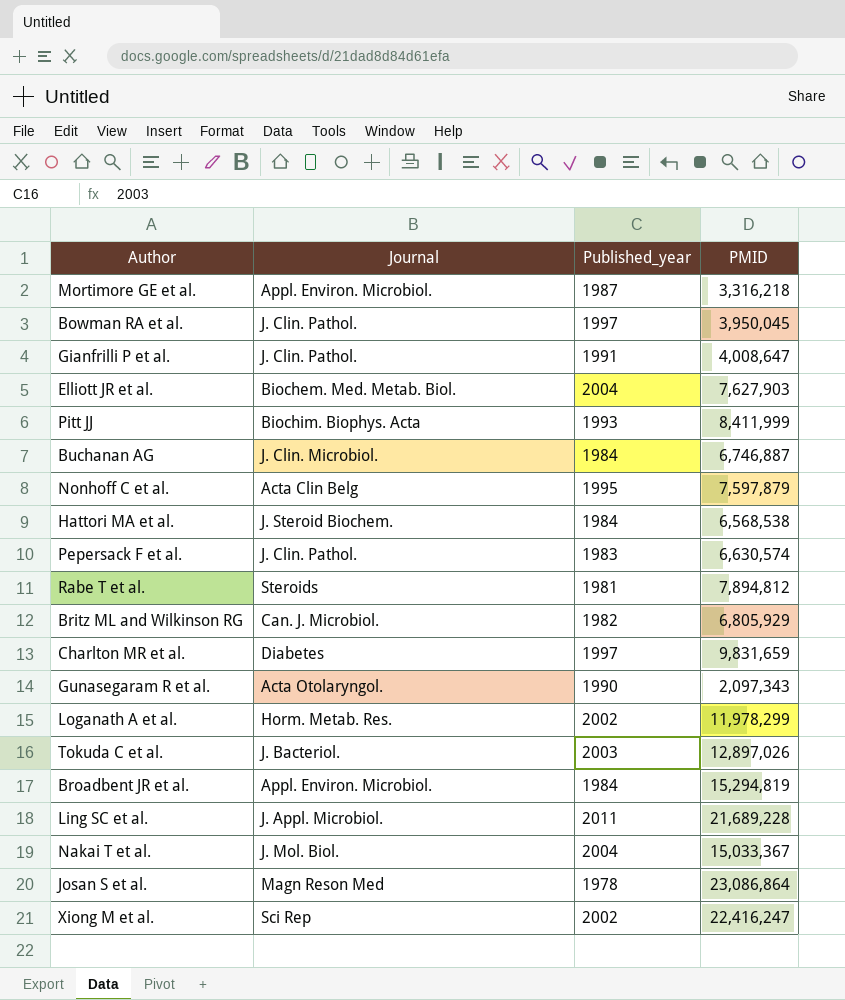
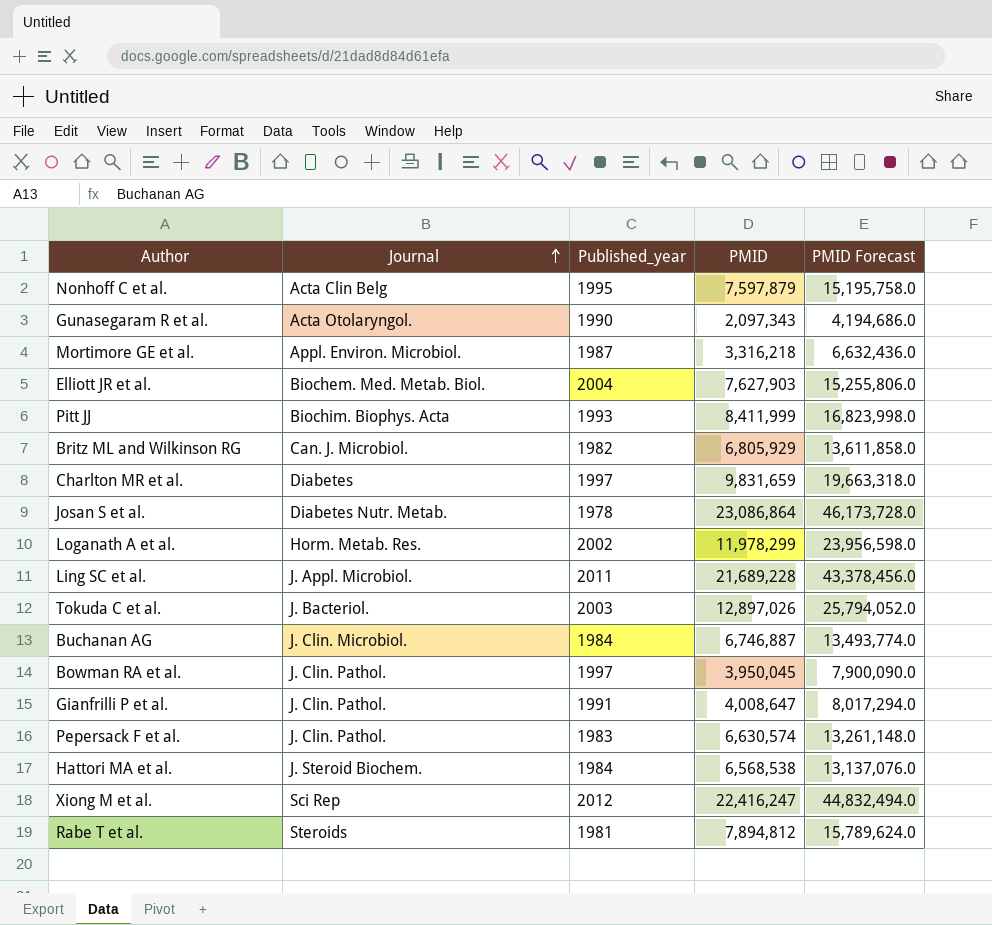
row order: none -> Journal ascending
column PMID Forecast | formula: none -> [PMID] * 2
row Broadbent JR et al.: Appl. Environ. Microbiol. | 1984 | 15,294,819 -> none
row Nakai T et al.: J. Mol. Biol. | 2004 | 15,033,367 -> none
Josan S et al. | Journal: Magn Reson Med -> Diabetes Nutr. Metab.
Xiong M et al. | Published_year: 2002 -> 2012

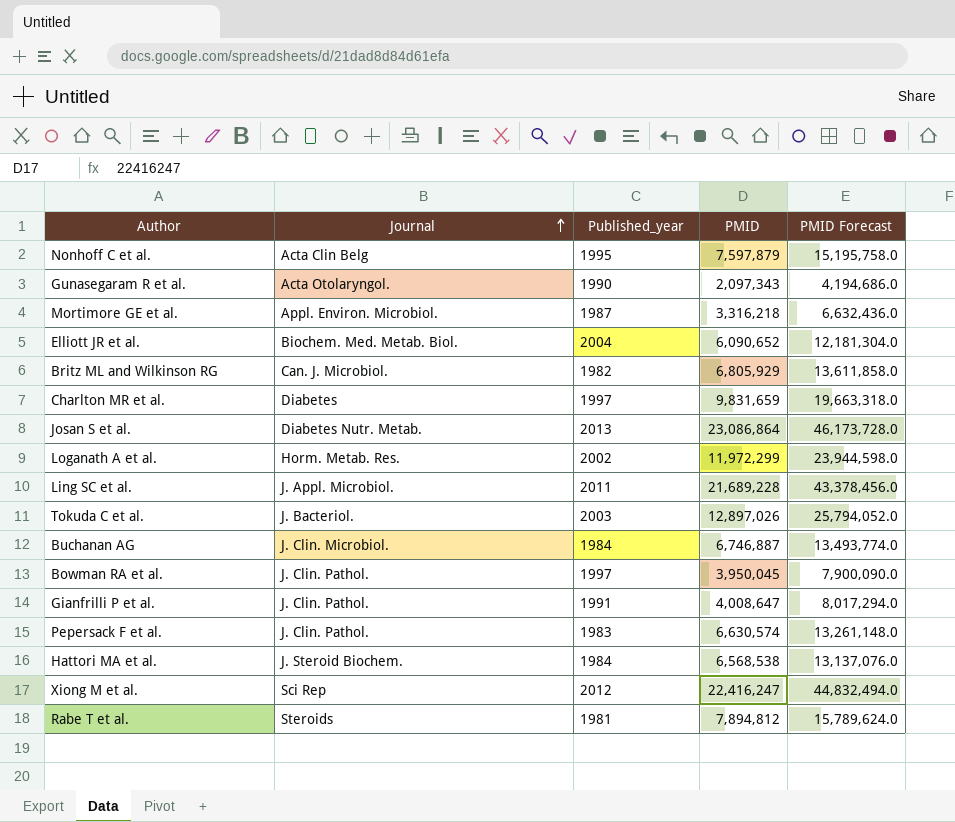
row Pitt JJ: Biochim. Biophys. Acta | 1993 | 8,411,999 | 16,823,998.0 -> none
Elliott JR et al. | PMID: 7,627,903 -> 6,090,652
Elliott JR et al. | PMID Forecast: 15,255,806.0 -> 12,181,304.0
Josan S et al. | Published_year: 1978 -> 2013
Loganath A et al. | PMID: 11,978,299 -> 11,972,299
Loganath A et al. | PMID Forecast: 23,956,598.0 -> 23,944,598.0

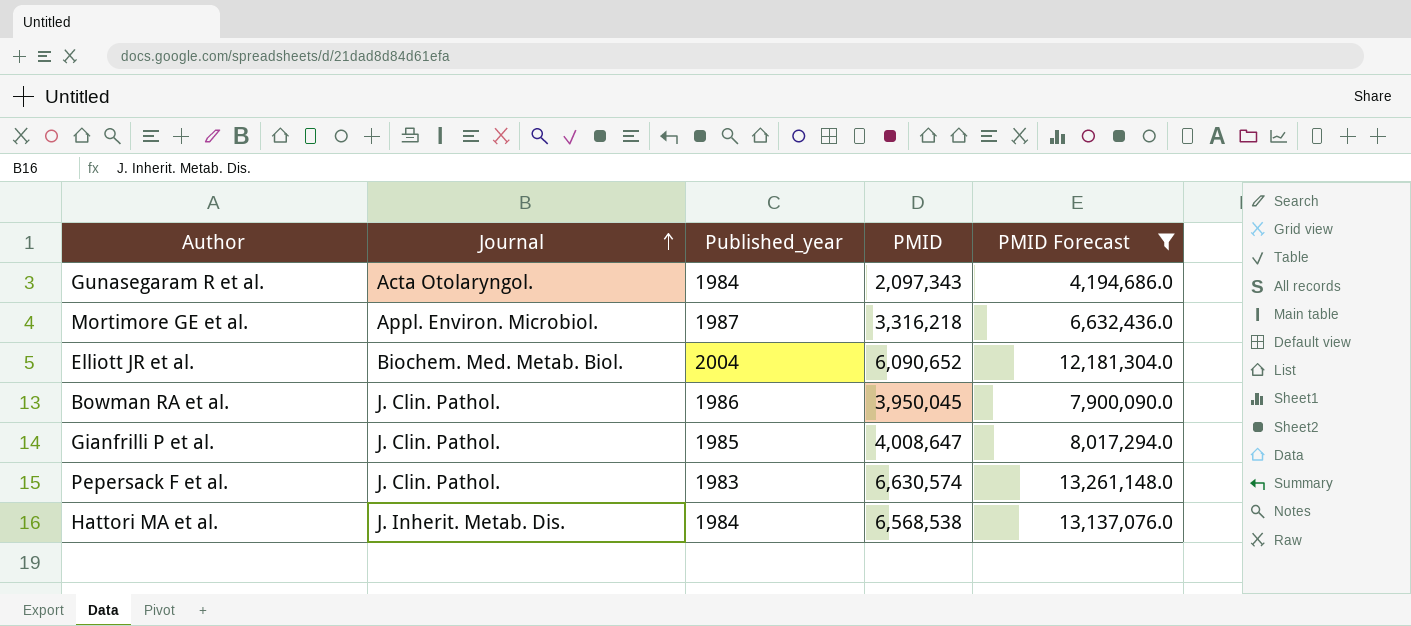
filter: none -> PMID Forecast <= 13,261,148.0
Gunasegaram R et al. | Published_year: 1990 -> 1984
Bowman RA et al. | Published_year: 1997 -> 1986
Gianfrilli P et al. | Published_year: 1991 -> 1985
Hattori MA et al. | Journal: J. Steroid Biochem. -> J. Inherit. Metab. Dis.

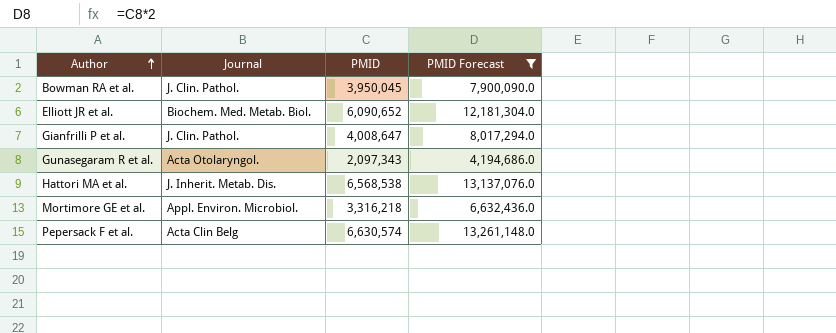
row order: Journal ascending -> Author ascending
column Published_year | position: 3 -> none
Pepersack F et al. | Journal: J. Clin. Pathol. -> Acta Clin Belg

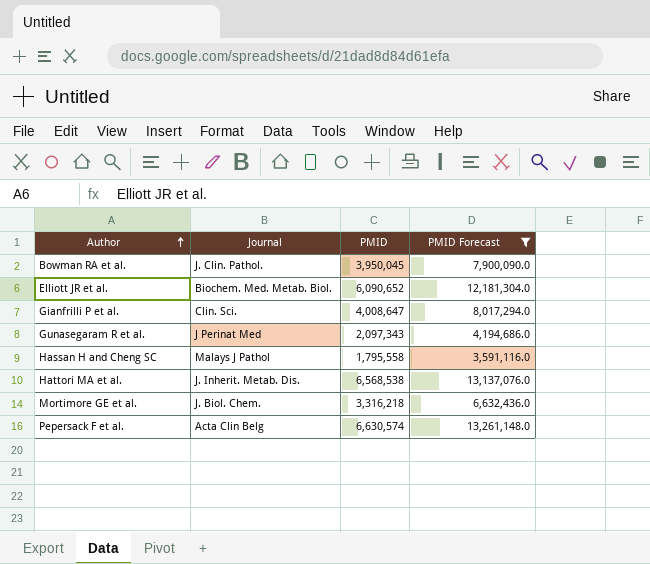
Gianfrilli P et al. | Journal: J. Clin. Pathol. -> Clin. Sci.
Gunasegaram R et al. | Journal: Acta Otolaryngol. -> J Perinat Med
row Hassan H and Cheng SC: none -> Malays J Pathol | 1,795,558 | 3,591,116.0
Mortimore GE et al. | Journal: Appl. Environ. Microbiol. -> J. Biol. Chem.

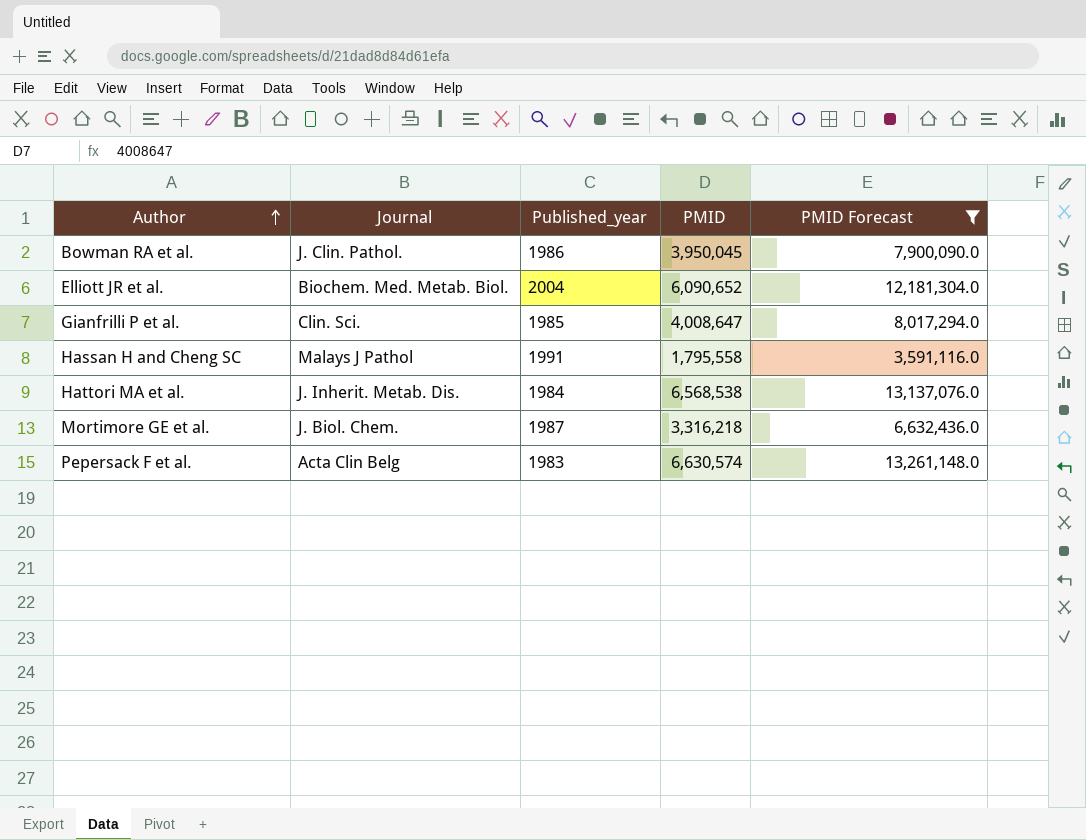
column Published_year | position: none -> 3
row Gunasegaram R et al.: J Perinat Med | 2,097,343 | 4,194,686.0 -> none

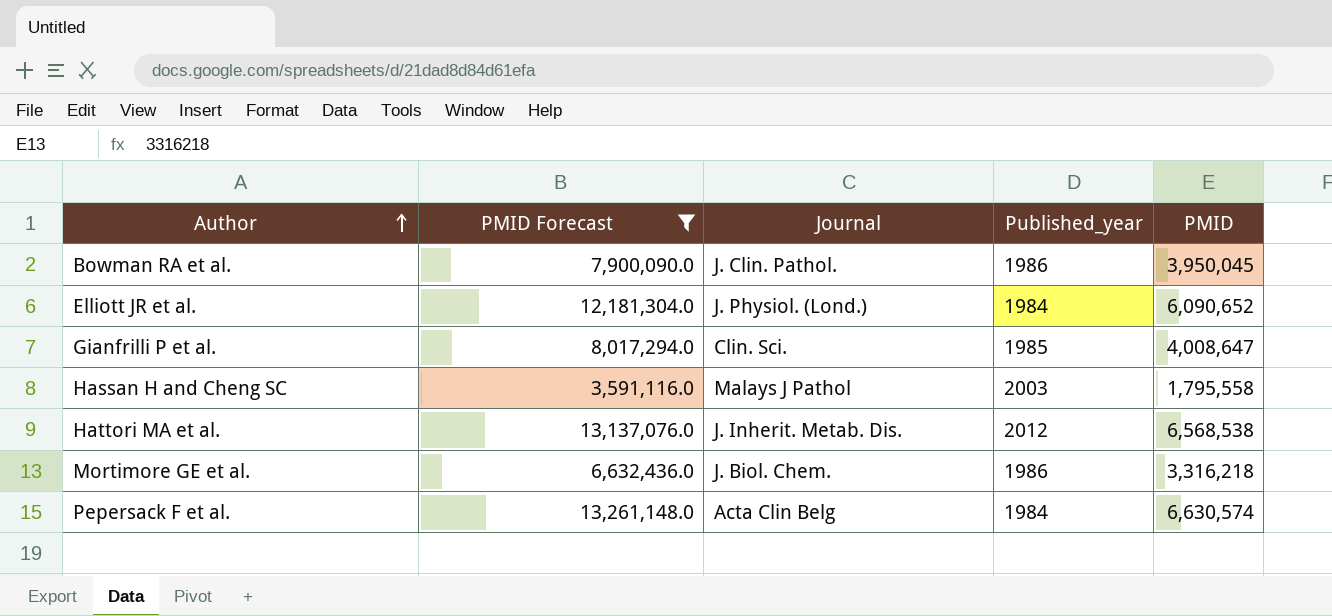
column PMID Forecast | position: 5 -> 2
Elliott JR et al. | Journal: Biochem. Med. Metab. Biol. -> J. Physiol. (Lond.)
Elliott JR et al. | Published_year: 2004 -> 1984
Hassan H and Cheng SC | Published_year: 1991 -> 2003
Hattori MA et al. | Published_year: 1984 -> 2012
Mortimore GE et al. | Published_year: 1987 -> 1986
Pepersack F et al. | Published_year: 1983 -> 1984

